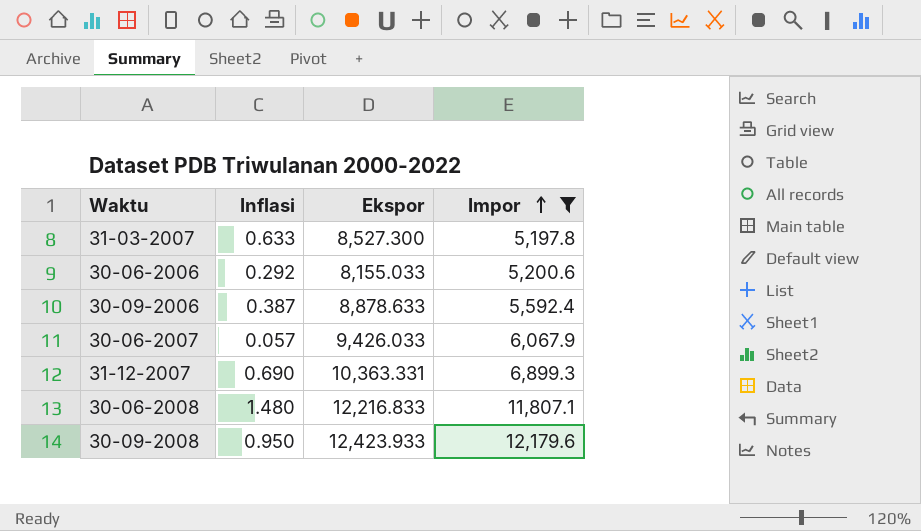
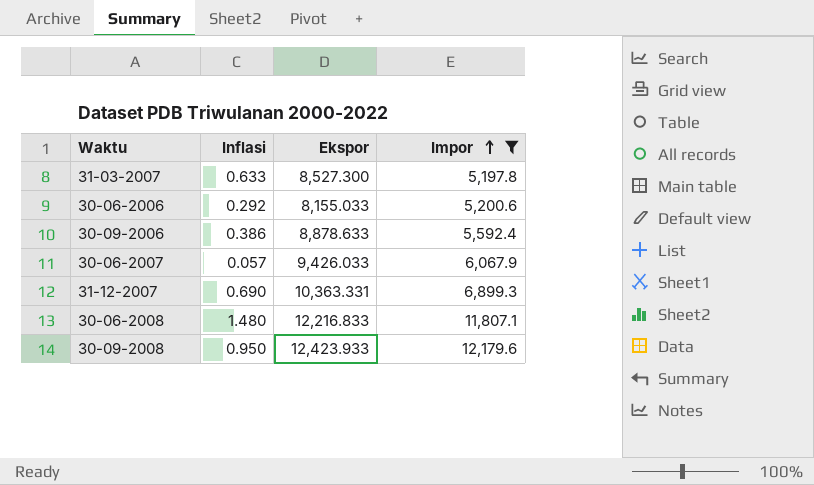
30-09-2006 | Inflasi: 0.387 -> 0.386

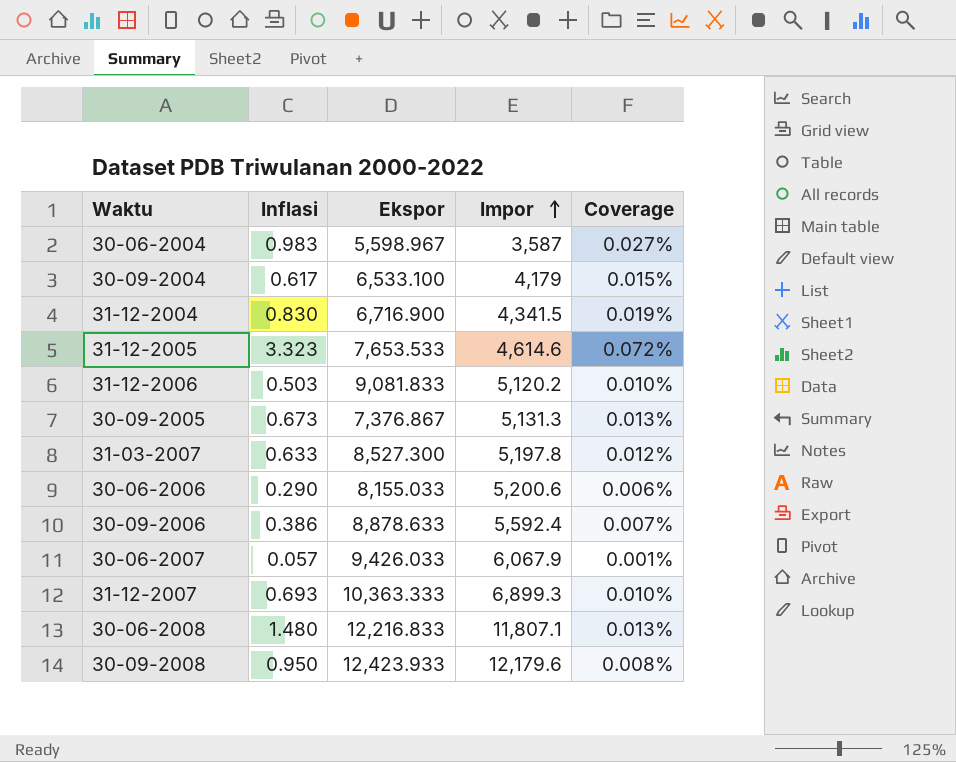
filter: Impor >= 5,197.8 -> none
column Coverage | formula: none -> [Inflasi] / [Impor]
30-06-2006 | Inflasi: 0.292 -> 0.290
31-12-2007 | Inflasi: 0.690 -> 0.693
31-12-2007 | Ekspor: 10,363.331 -> 10,363.333

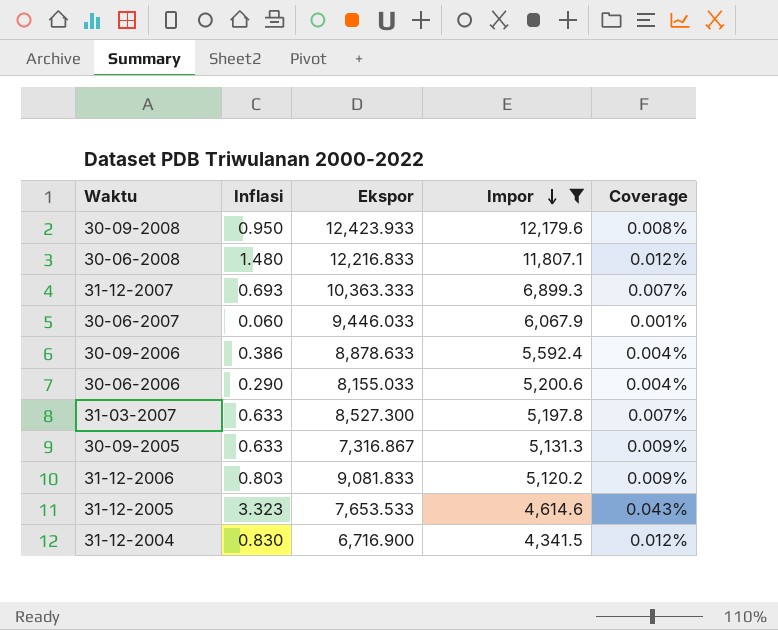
filter: none -> Impor >= 4,341.5
row order: Impor ascending -> Impor descending
column Coverage | formula: [Inflasi] / [Impor] -> [Inflasi] / [Ekspor]
30-06-2007 | Inflasi: 0.057 -> 0.060
30-06-2007 | Ekspor: 9,426.033 -> 9,446.033
30-09-2005 | Inflasi: 0.673 -> 0.633
30-09-2005 | Ekspor: 7,376.867 -> 7,316.867
31-12-2006 | Inflasi: 0.503 -> 0.803

